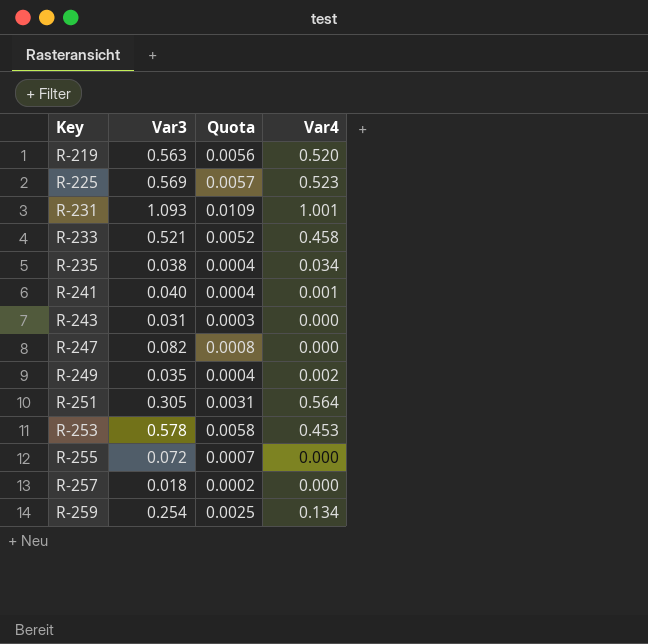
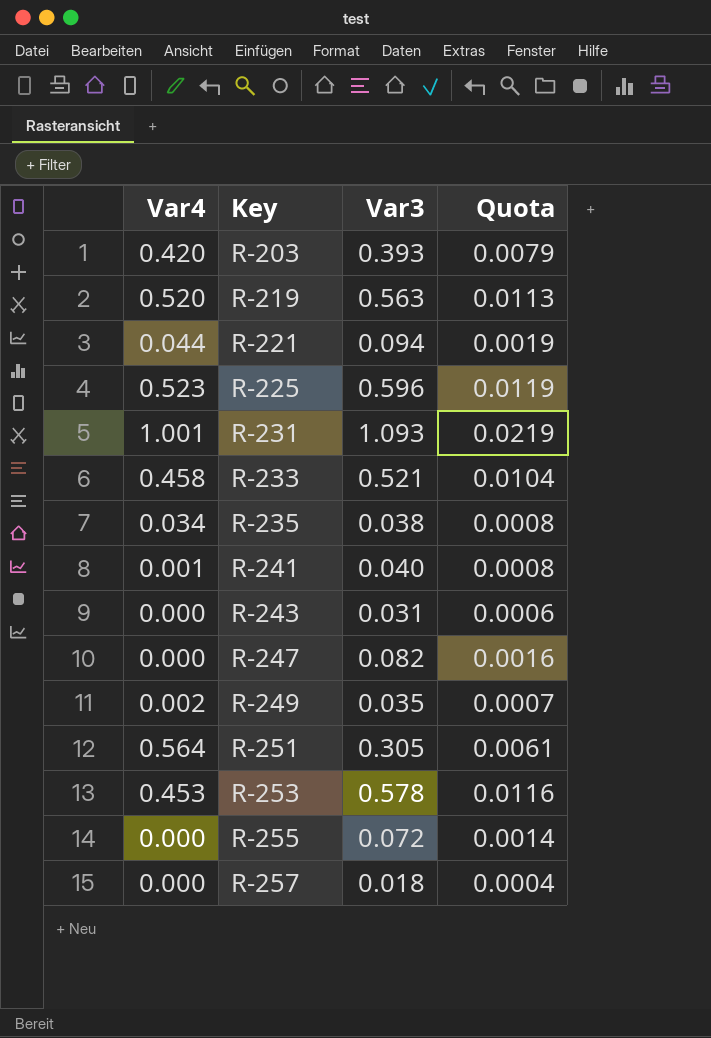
column Var4 | position: 4 -> 1
column Quota | formula: [Var3] * 0.01 -> [Var3] * 0.02
row R-259: 0.254 | 0.0025 | 0.134 -> none
row R-203: none -> 0.420 | 0.393 | 0.0079
row R-221: none -> 0.044 | 0.094 | 0.0019
R-225 | Var3: 0.569 -> 0.596

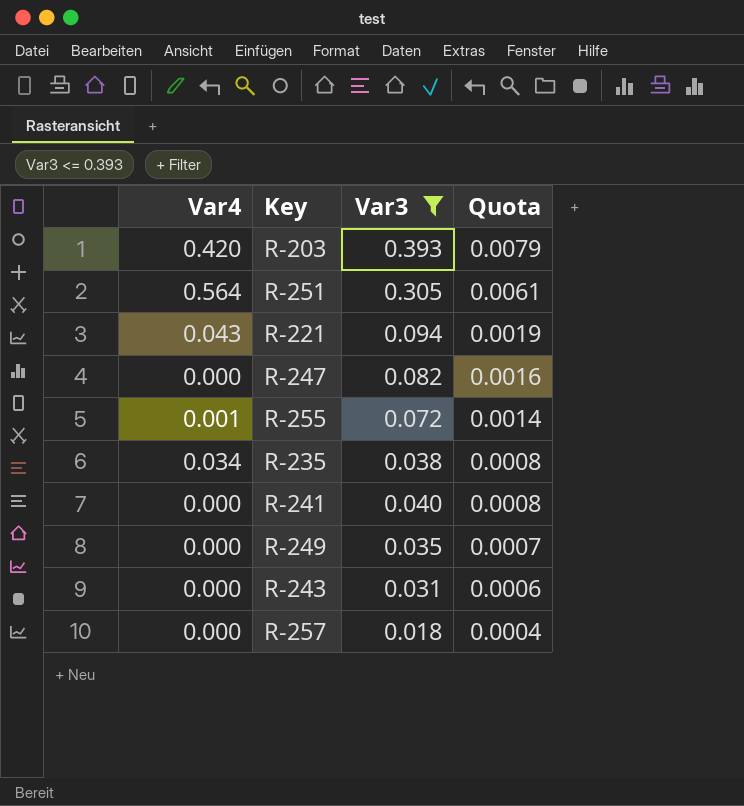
filter: none -> Var3 <= 0.393
row order: Key ascending -> Quota descending
R-221 | Var4: 0.044 -> 0.043
R-255 | Var4: 0.000 -> 0.001
R-241 | Var4: 0.001 -> 0.000
R-249 | Var4: 0.002 -> 0.000

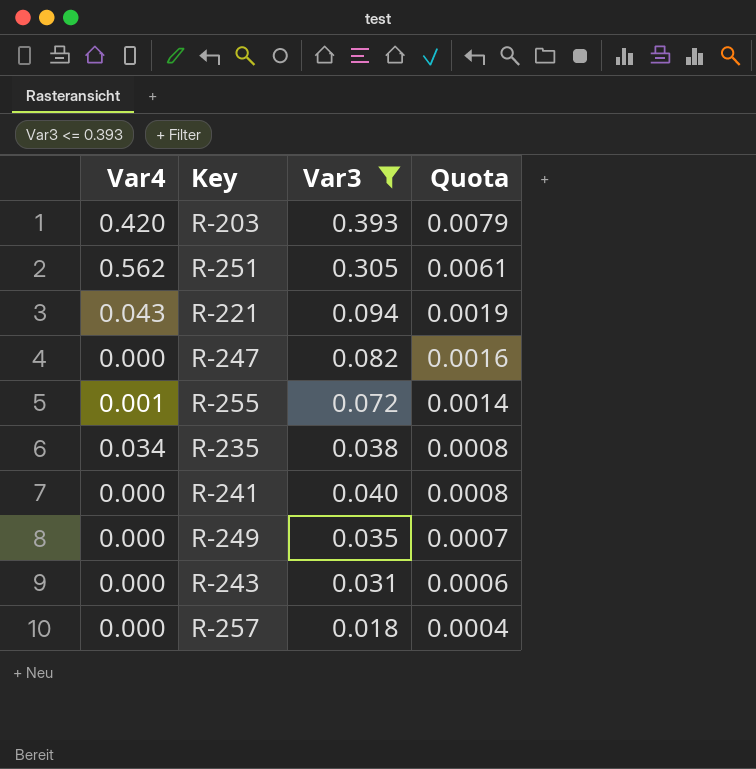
R-251 | Var4: 0.564 -> 0.562

